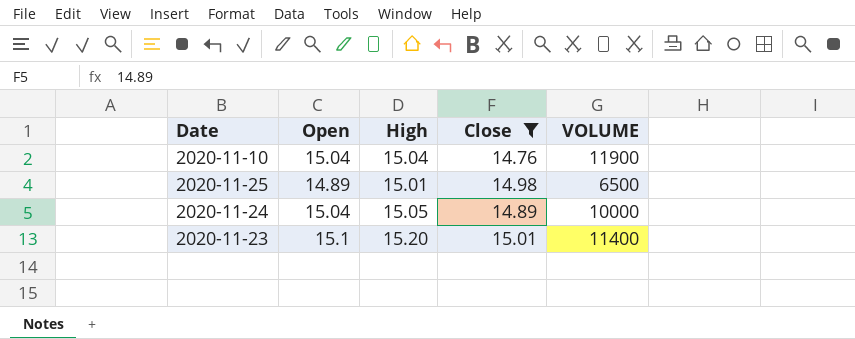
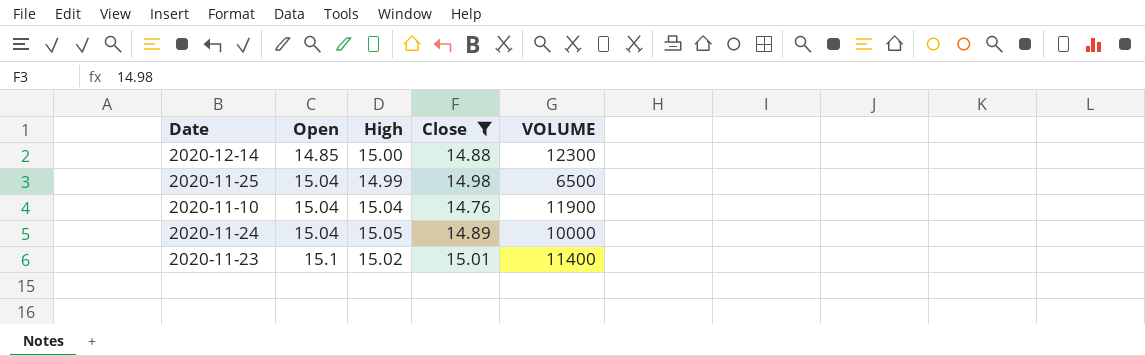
row order: none -> Open ascending
row 2020-12-14: none -> 14.85 | 15.00 | 14.88 | 12300
2020-11-25 | Open: 14.89 -> 15.04
2020-11-25 | High: 15.01 -> 14.99
2020-11-23 | High: 15.20 -> 15.02

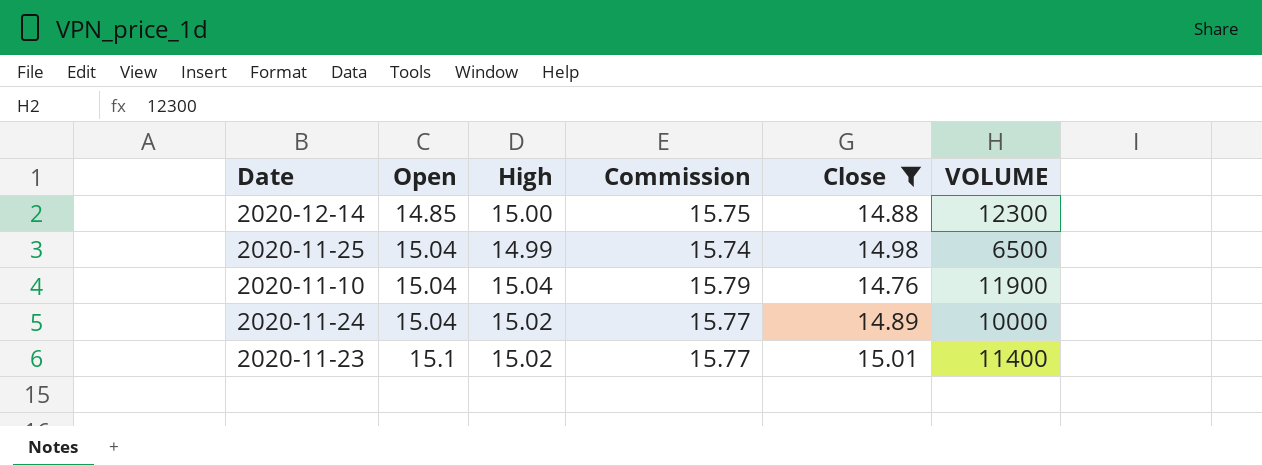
column Commission | formula: none -> [High] * 1.05
2020-11-24 | High: 15.05 -> 15.02

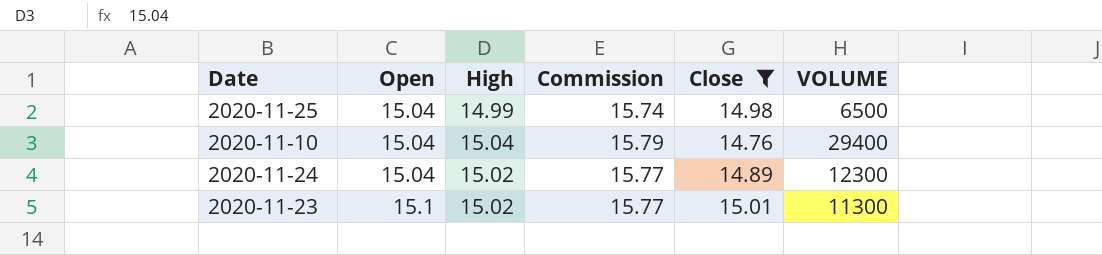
row 2020-12-14: 14.85 | 15.00 | 15.75 | 14.88 | 12300 -> none
2020-11-10 | VOLUME: 11900 -> 29400
2020-11-24 | VOLUME: 10000 -> 12300
2020-11-23 | VOLUME: 11400 -> 11300

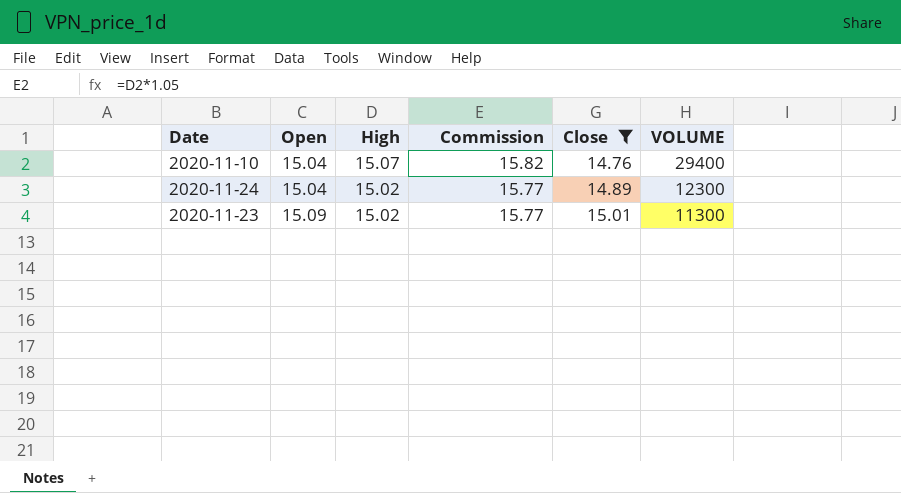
row 2020-11-25: 15.04 | 14.99 | 15.74 | 14.98 | 6500 -> none
2020-11-10 | High: 15.04 -> 15.07
2020-11-10 | Commission: 15.79 -> 15.82
2020-11-23 | Open: 15.1 -> 15.09

